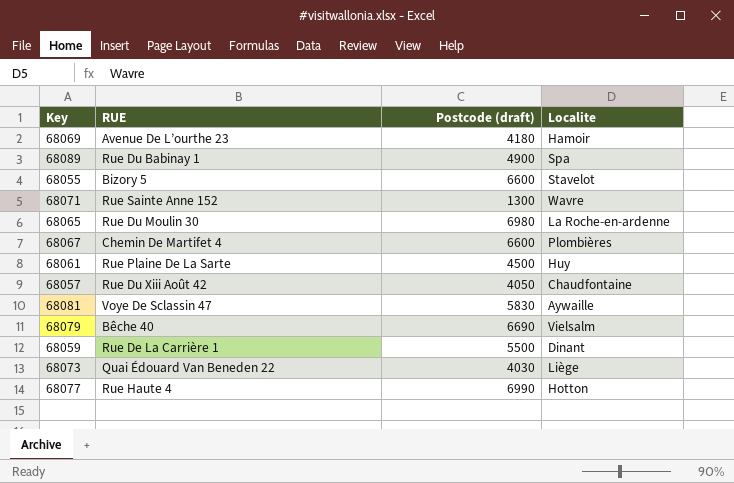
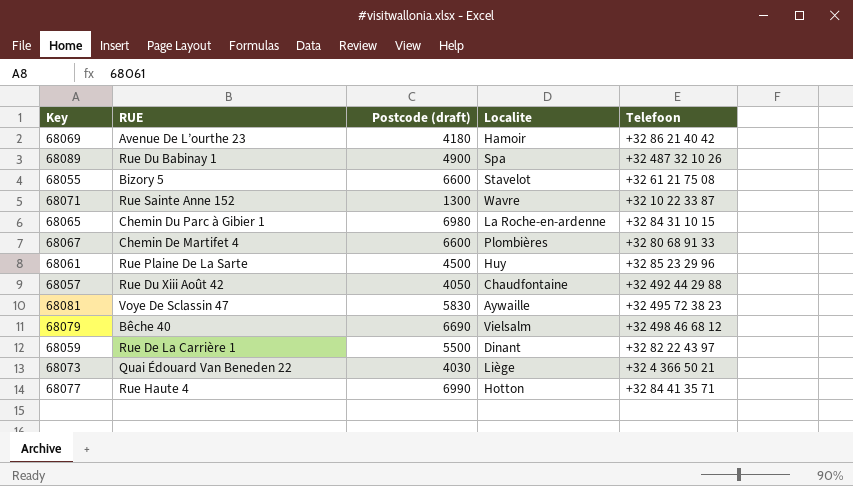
column Telefoon | position: none -> 5
68065 | RUE: Rue Du Moulin 30 -> Chemin Du Parc à Gibier 1

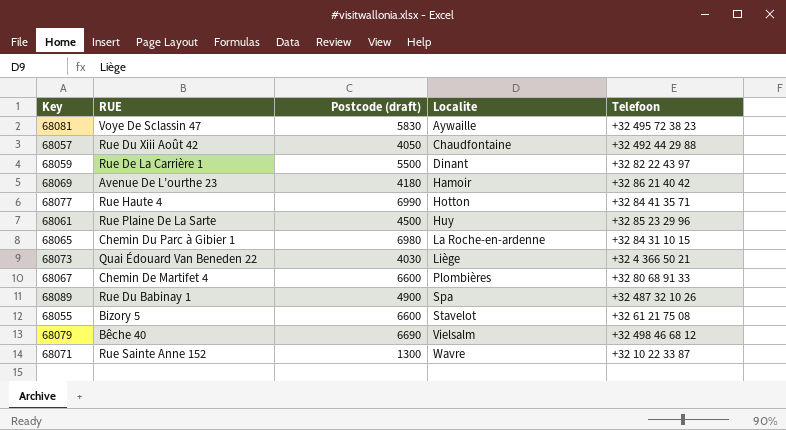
row order: none -> Localite ascending

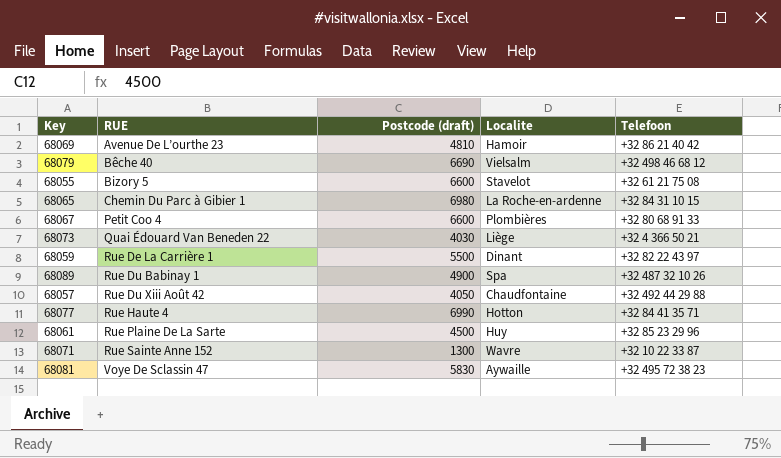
row order: Localite ascending -> RUE ascending
68069 | Postcode (draft): 4180 -> 4810
68067 | RUE: Chemin De Martifet 4 -> Petit Coo 4

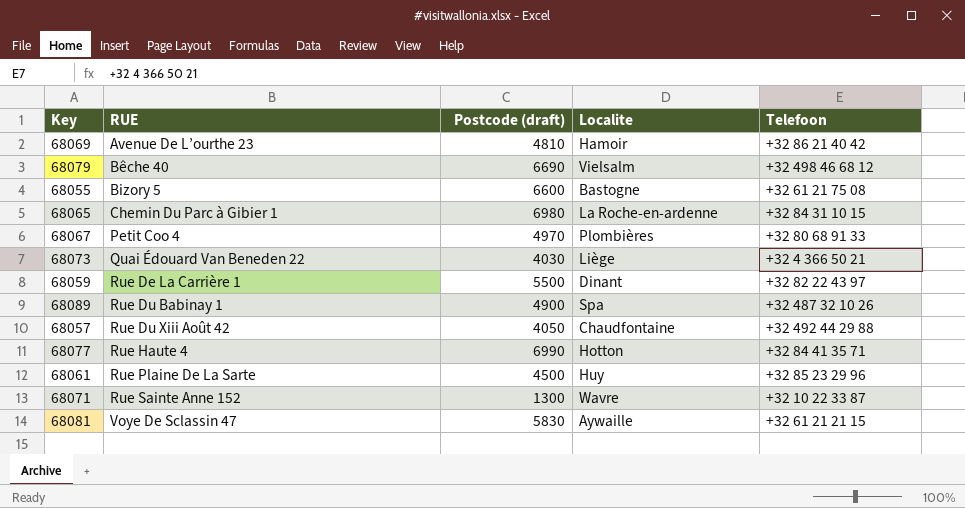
68055 | Localite: Stavelot -> Bastogne
68067 | Postcode (draft): 6600 -> 4970
68081 | Telefoon: +32 495 72 38 23 -> +32 61 21 21 15

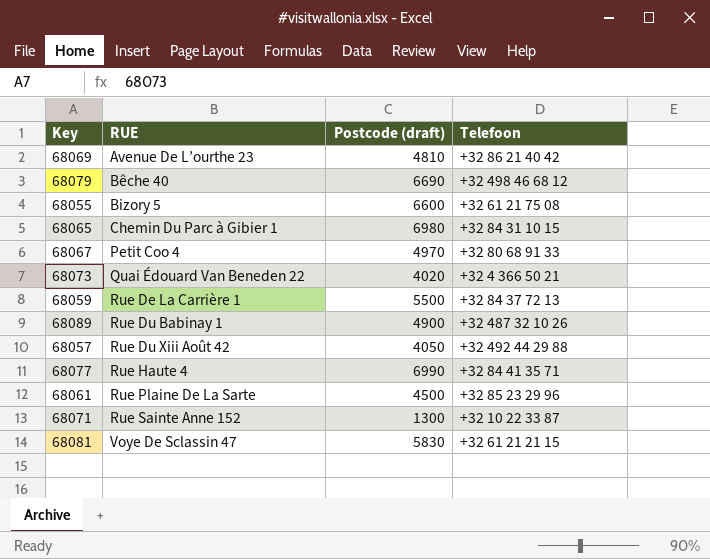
column Localite | position: 4 -> none
68073 | Postcode (draft): 4030 -> 4020
68059 | Telefoon: +32 82 22 43 97 -> +32 84 37 72 13

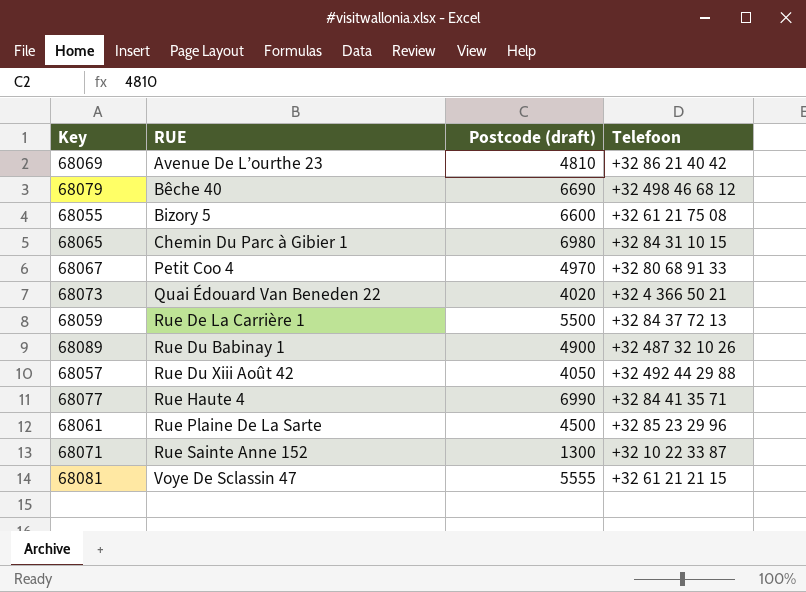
68081 | Postcode (draft): 5830 -> 5555

